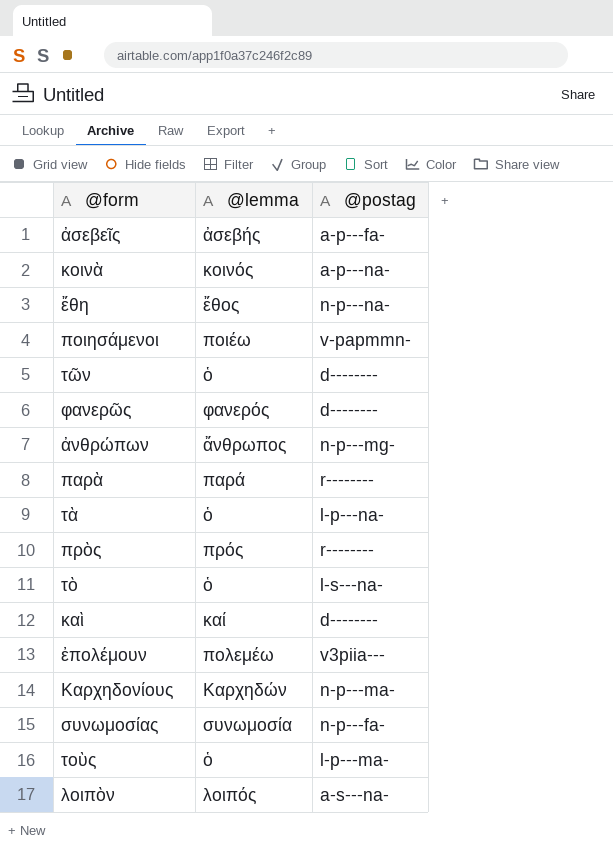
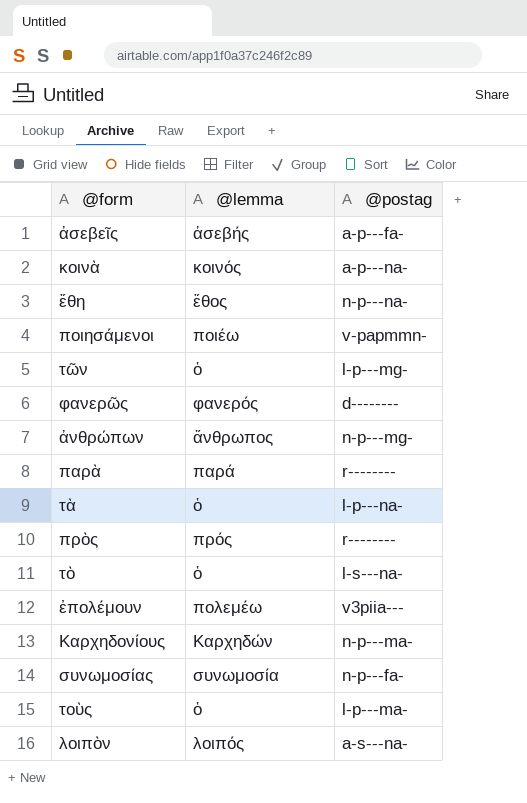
row καὶ: καί | d-------- -> none
τῶν | @postag: d-------- -> l-p---mg-

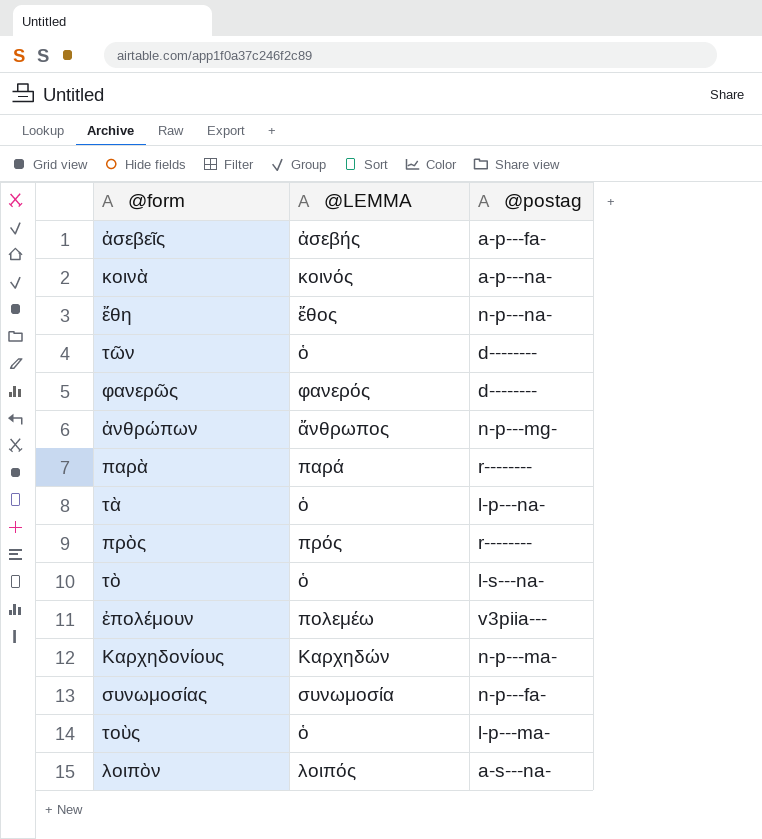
column name: @lemma -> @LEMMA
row ποιησάμενοι: ποιέω | v-papmmn- -> none
τῶν | @postag: l-p---mg- -> d--------

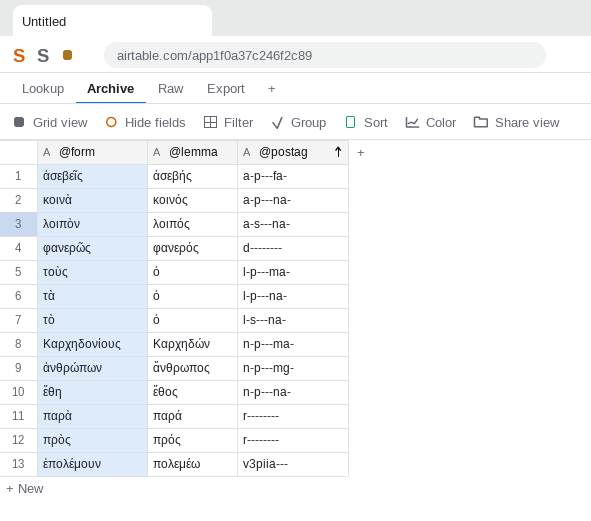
row order: none -> @postag ascending
column name: @LEMMA -> @lemma
row τῶν: ὁ | d-------- -> none
row συνωμοσίας: συνωμοσία | n-p---fa- -> none

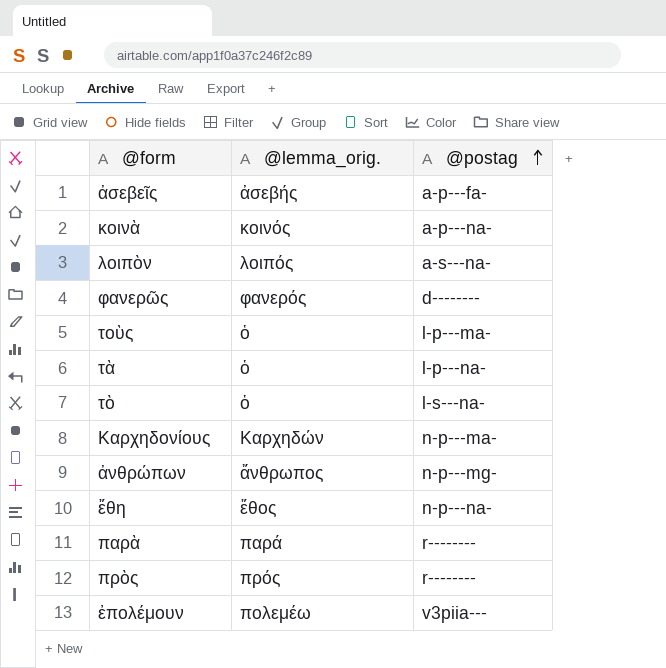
column name: @lemma -> @lemma_orig.

